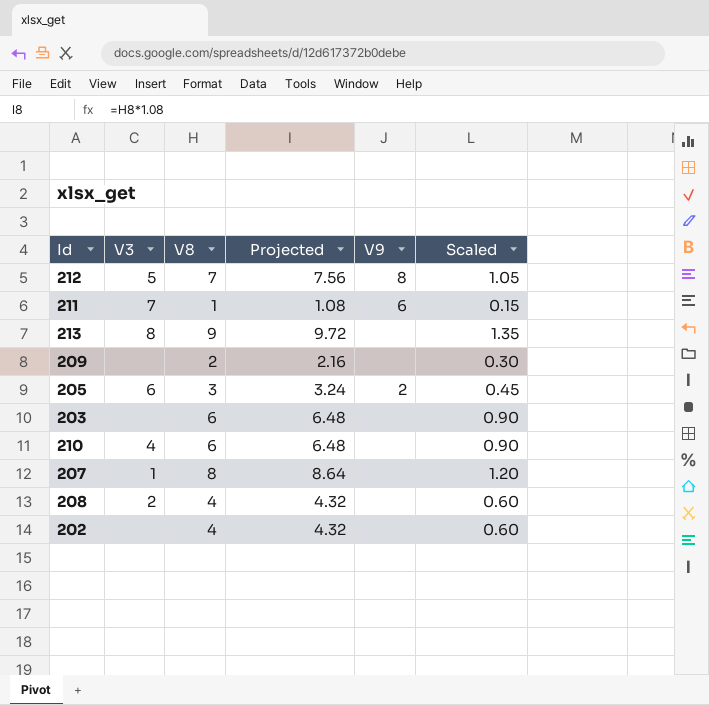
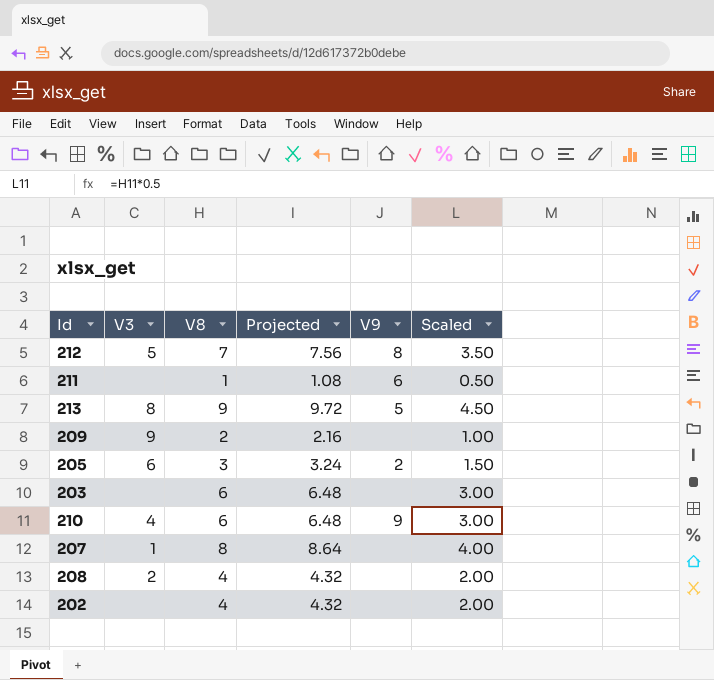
column Scaled | formula: [V8] * 0.15 -> [V8] * 0.5
211 | V3: 7 -> none
213 | V9: none -> 5
209 | V3: none -> 9
210 | V9: none -> 9

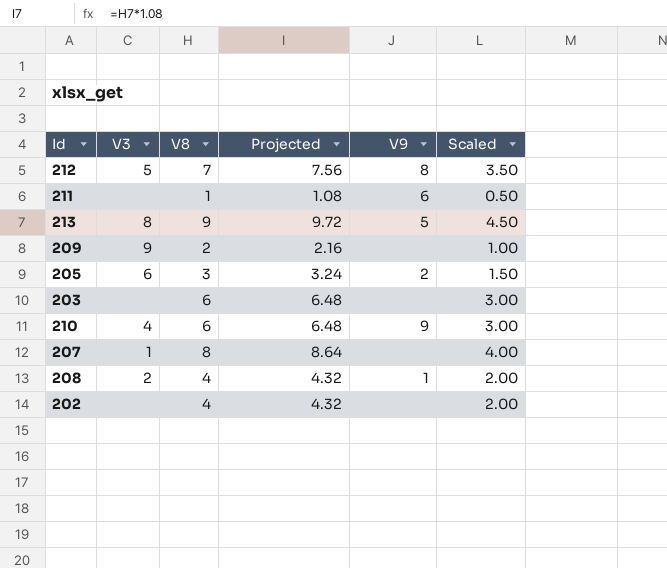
208 | V9: none -> 1

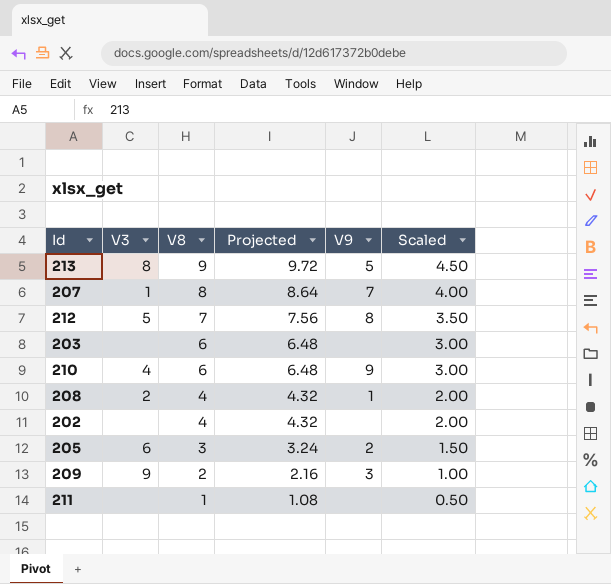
row order: none -> V8 descending
207 | V9: none -> 7
209 | V9: none -> 3
211 | V9: 6 -> none

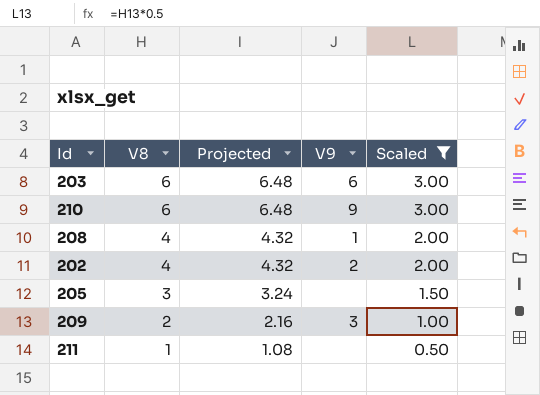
filter: none -> Scaled <= 3.00
column V3 | position: 2 -> none
203 | V9: none -> 6
202 | V9: none -> 2
205 | V9: 2 -> none

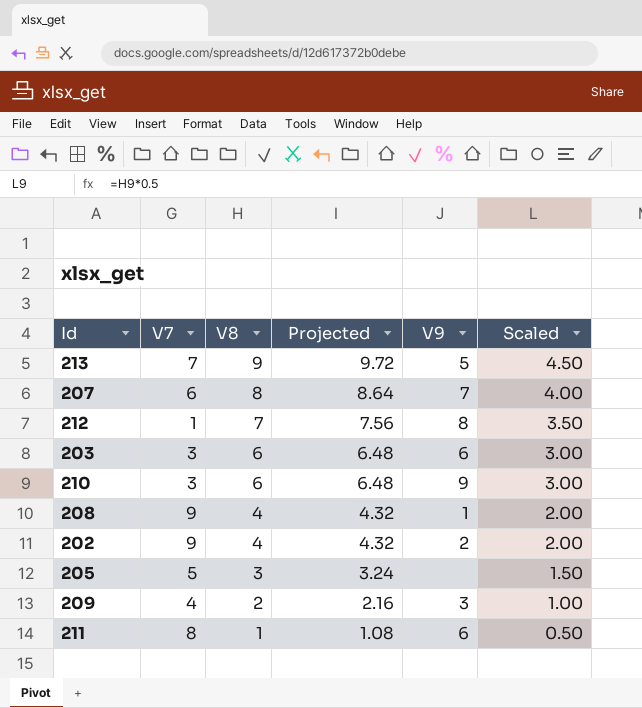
filter: Scaled <= 3.00 -> none
column V7 | position: none -> 2
211 | V9: none -> 6

